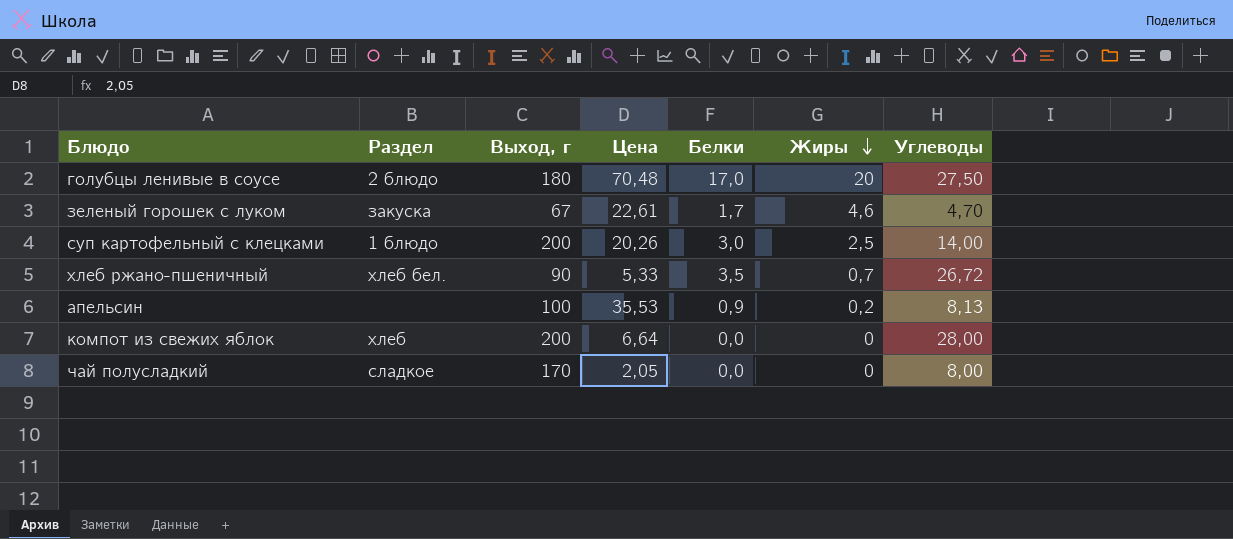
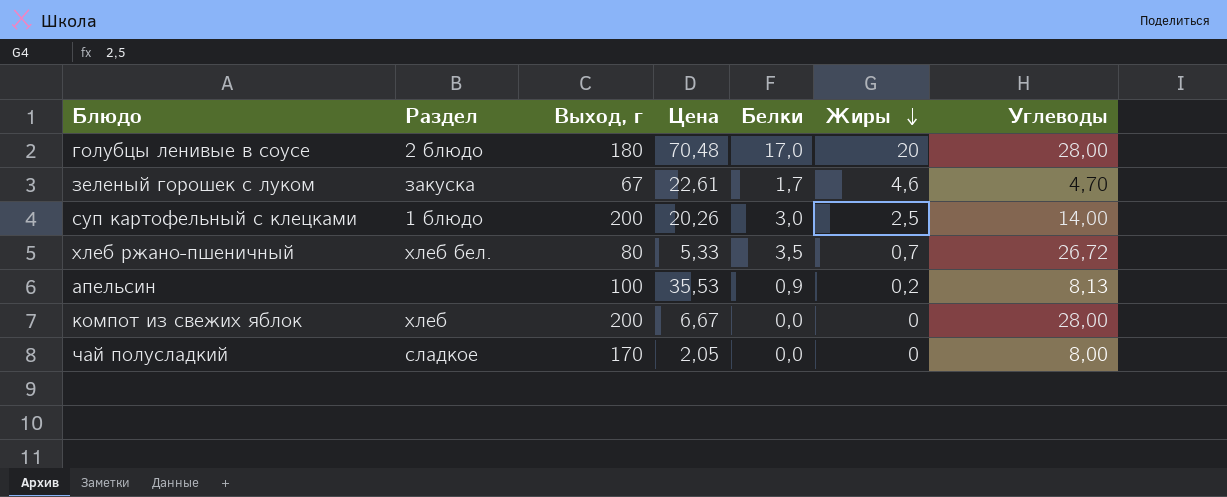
голубцы ленивые в соусе | Углеводы: 27,50 -> 28,00
хлеб ржано-пшеничный | Выход, г: 90 -> 80
компот из свежих яблок | Цена: 6,64 -> 6,67

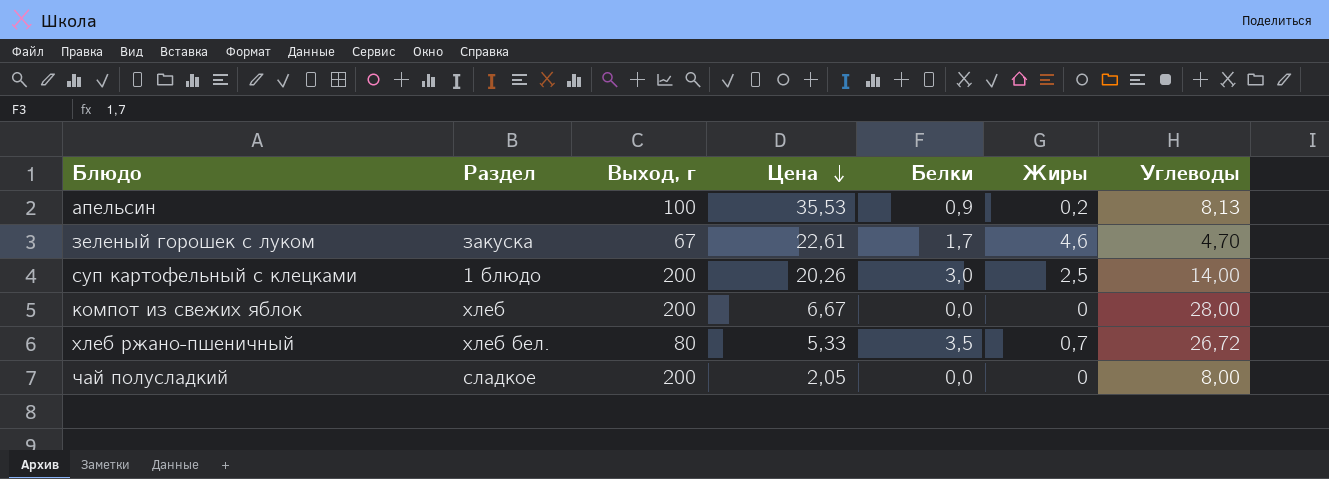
row order: Жиры descending -> Цена descending
row голубцы ленивые в соусе: 2 блюдо | 180 | 70,48 | 17,0 | 20 | 28,00 -> none
чай полусладкий | Выход, г: 170 -> 200

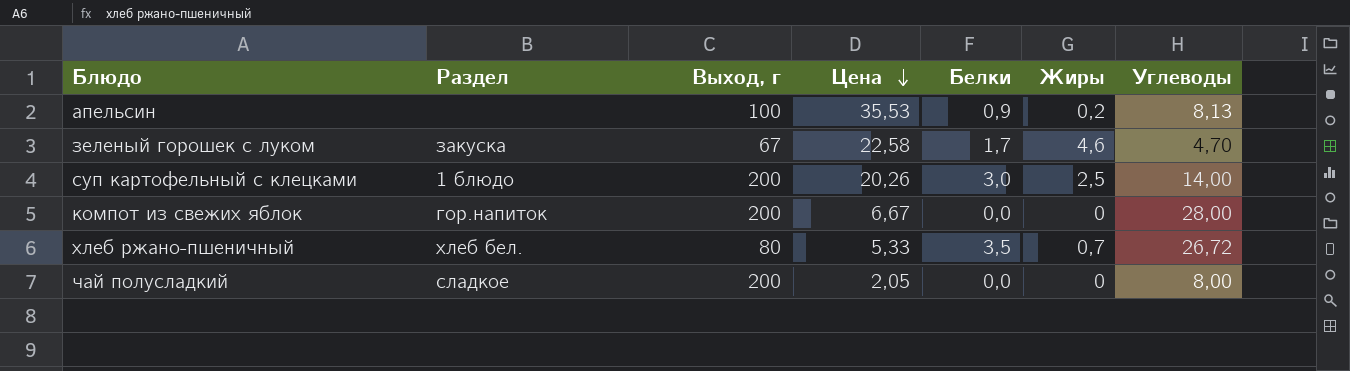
зеленый горошек с луком | Цена: 22,61 -> 22,58
компот из свежих яблок | Раздел: хлеб -> гор.напиток

